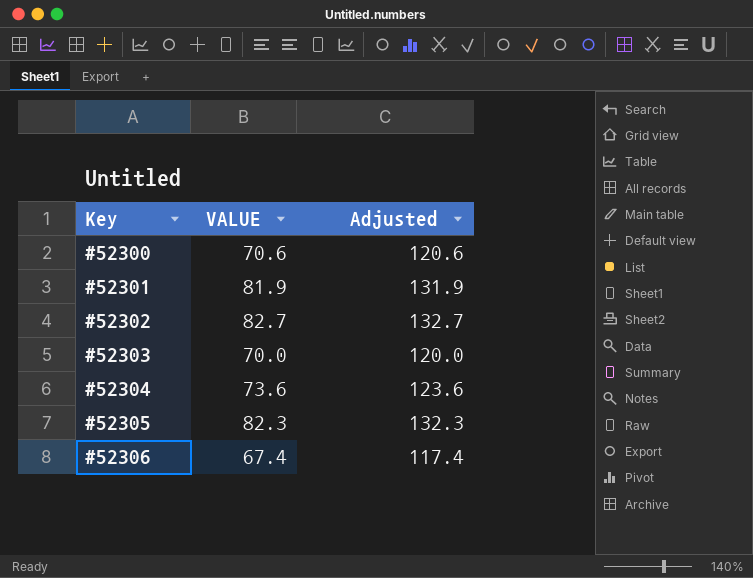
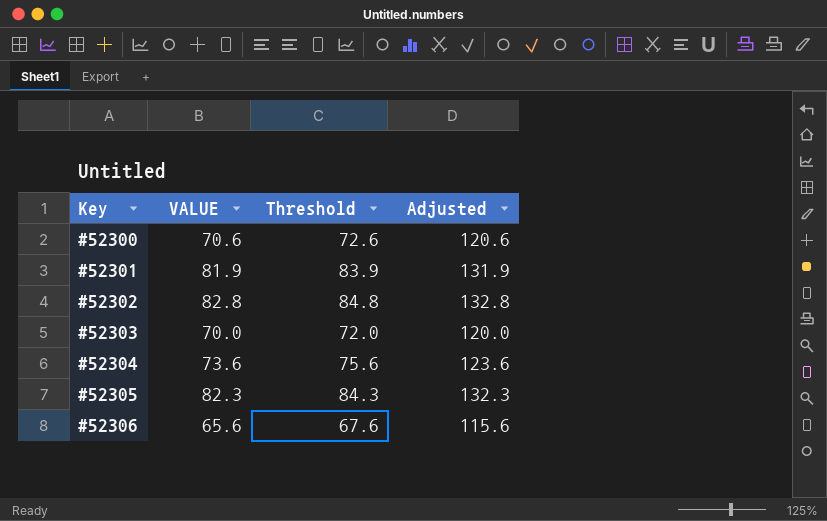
column Threshold | formula: none -> [VALUE] + 2
#52302 | VALUE: 82.7 -> 82.8
#52302 | Adjusted: 132.7 -> 132.8
#52306 | VALUE: 67.4 -> 65.6
#52306 | Adjusted: 117.4 -> 115.6

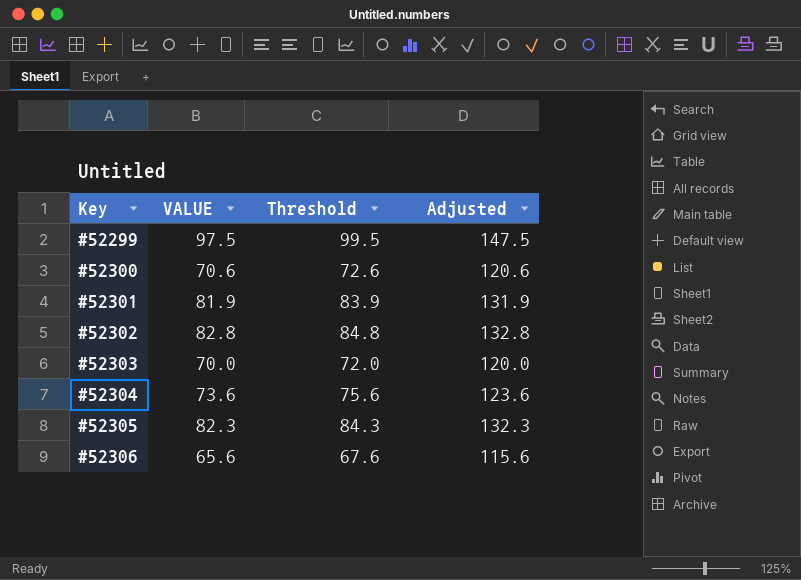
row #52299: none -> 97.5 | 99.5 | 147.5

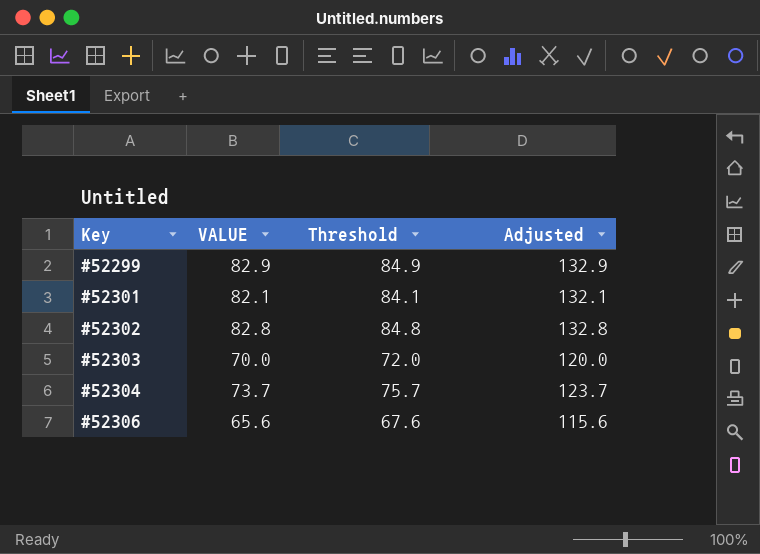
row #52300: 70.6 | 72.6 | 120.6 -> none
row #52305: 82.3 | 84.3 | 132.3 -> none
#52299 | VALUE: 97.5 -> 82.9
#52299 | Threshold: 99.5 -> 84.9
#52299 | Adjusted: 147.5 -> 132.9
#52301 | VALUE: 81.9 -> 82.1
#52301 | Threshold: 83.9 -> 84.1
#52301 | Adjusted: 131.9 -> 132.1
#52304 | VALUE: 73.6 -> 73.7
#52304 | Threshold: 75.6 -> 75.7
#52304 | Adjusted: 123.6 -> 123.7

